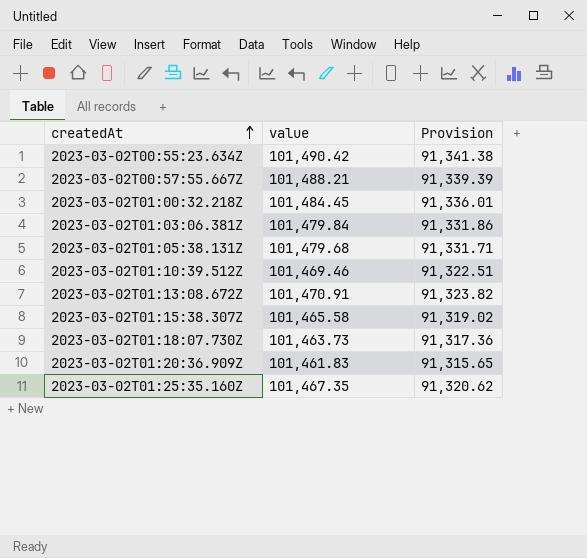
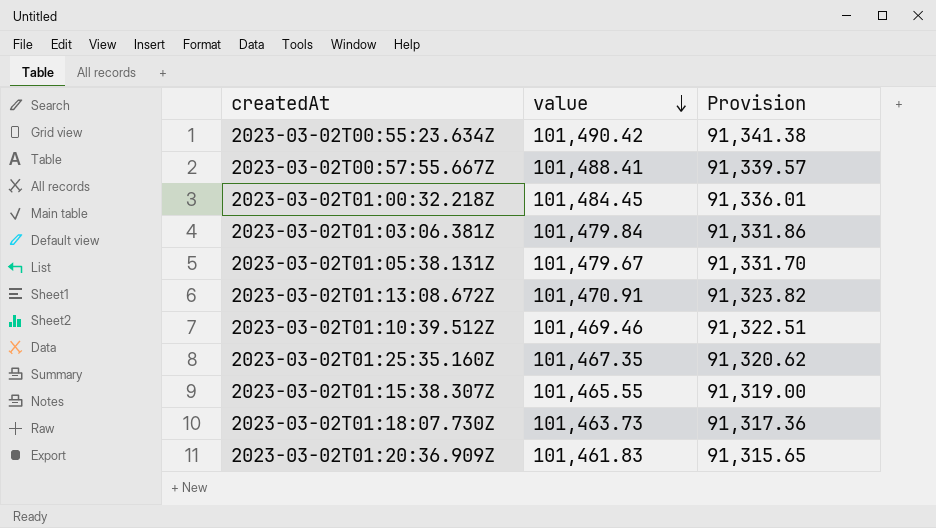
row order: createdAt ascending -> value descending
2023-03-02T00:57:55.667Z | value: 101,488.21 -> 101,488.41
2023-03-02T00:57:55.667Z | Provision: 91,339.39 -> 91,339.57
2023-03-02T01:05:38.131Z | value: 101,479.68 -> 101,479.67
2023-03-02T01:05:38.131Z | Provision: 91,331.71 -> 91,331.70
2023-03-02T01:15:38.307Z | value: 101,465.58 -> 101,465.55
2023-03-02T01:15:38.307Z | Provision: 91,319.02 -> 91,319.00

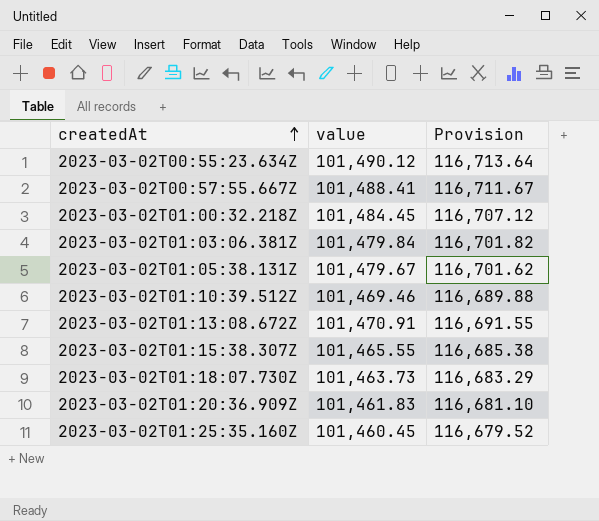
row order: value descending -> createdAt ascending
column Provision | formula: [value] * 0.9 -> [value] * 1.15
2023-03-02T00:55:23.634Z | value: 101,490.42 -> 101,490.12
2023-03-02T01:25:35.160Z | value: 101,467.35 -> 101,460.45

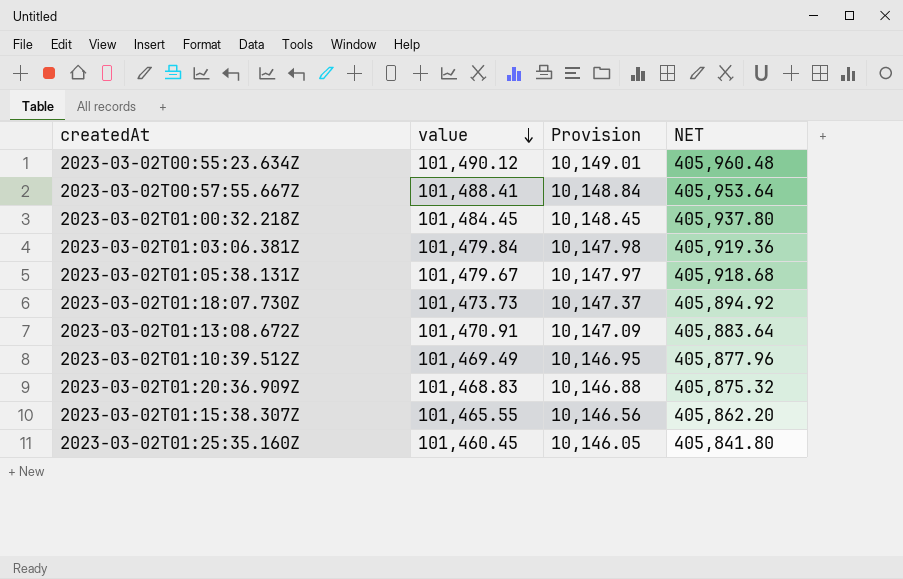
row order: createdAt ascending -> value descending
column Provision | formula: [value] * 1.15 -> [value] * 0.1
column NET | formula: none -> [value] * 4
2023-03-02T01:18:07.730Z | value: 101,463.73 -> 101,473.73
2023-03-02T01:10:39.512Z | value: 101,469.46 -> 101,469.49
2023-03-02T01:20:36.909Z | value: 101,461.83 -> 101,468.83

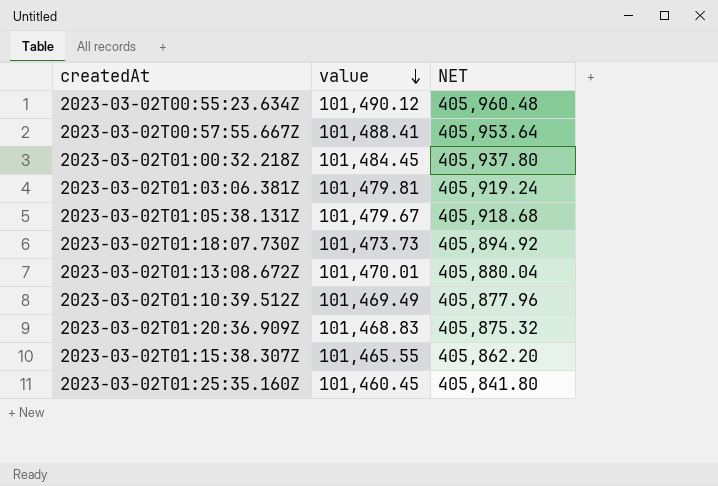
column Provision | formula: [value] * 0.1 -> none
2023-03-02T01:03:06.381Z | value: 101,479.84 -> 101,479.81
2023-03-02T01:03:06.381Z | NET: 405,919.36 -> 405,919.24
2023-03-02T01:13:08.672Z | value: 101,470.91 -> 101,470.01
2023-03-02T01:13:08.672Z | NET: 405,883.64 -> 405,880.04

